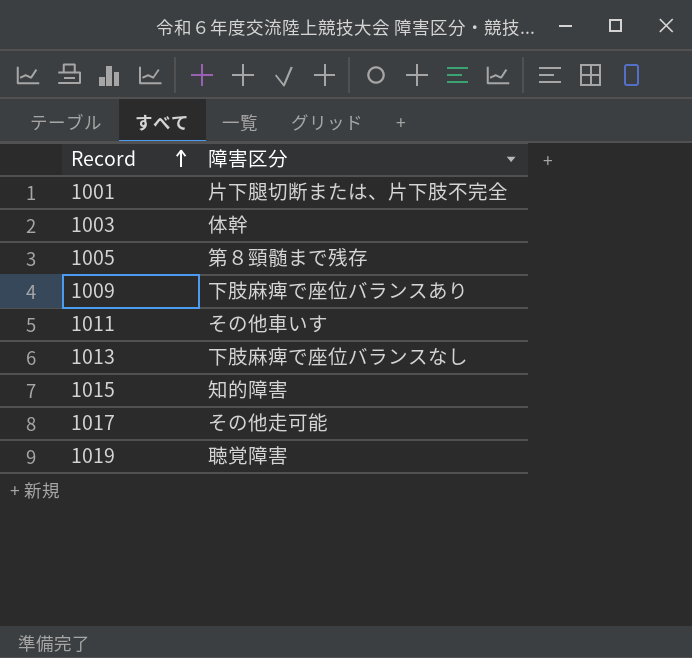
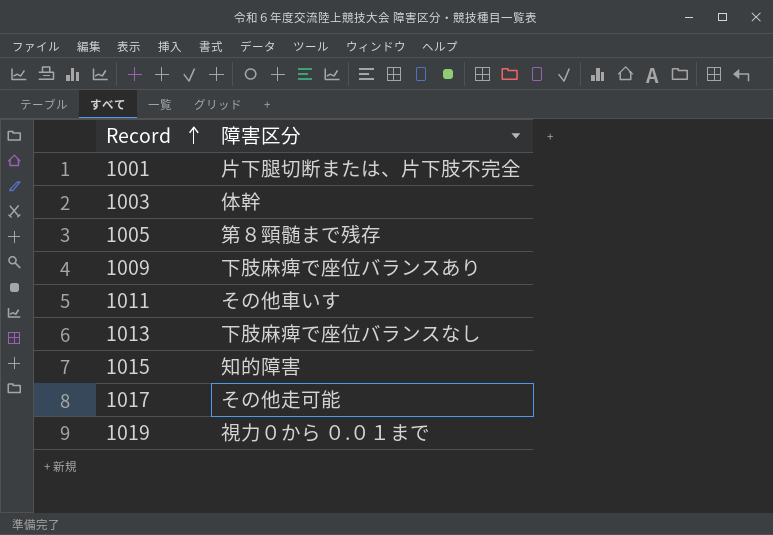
1019 | 障害区分: 聴覚障害 -> 視力０から ０.０１まで

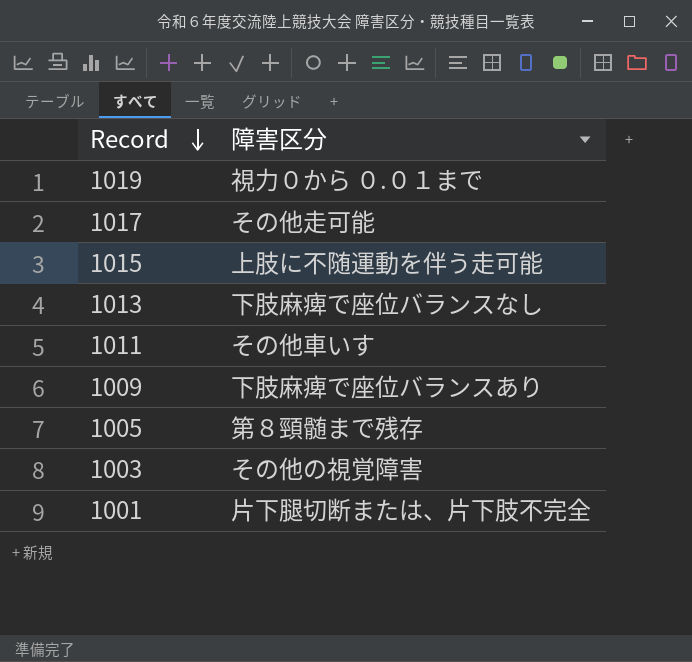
row order: Record ascending -> Record descending
1015 | 障害区分: 知的障害 -> 上肢に不随運動を伴う走可能
1003 | 障害区分: 体幹 -> その他の視覚障害

